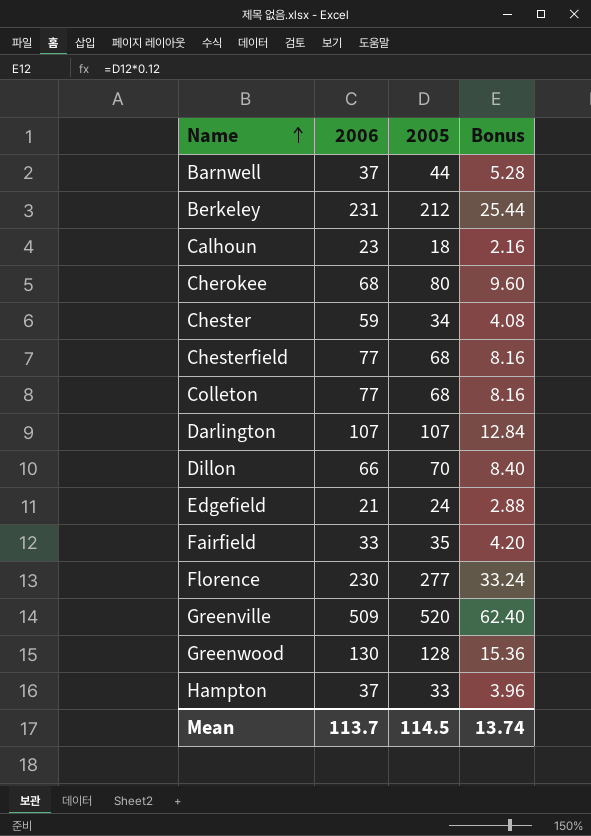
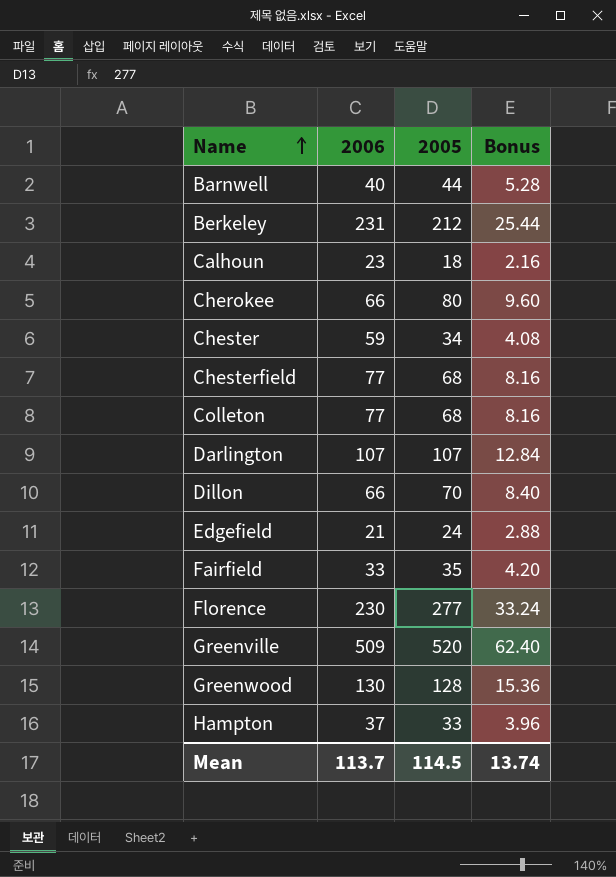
Barnwell | 2006: 37 -> 40
Cherokee | 2006: 68 -> 66

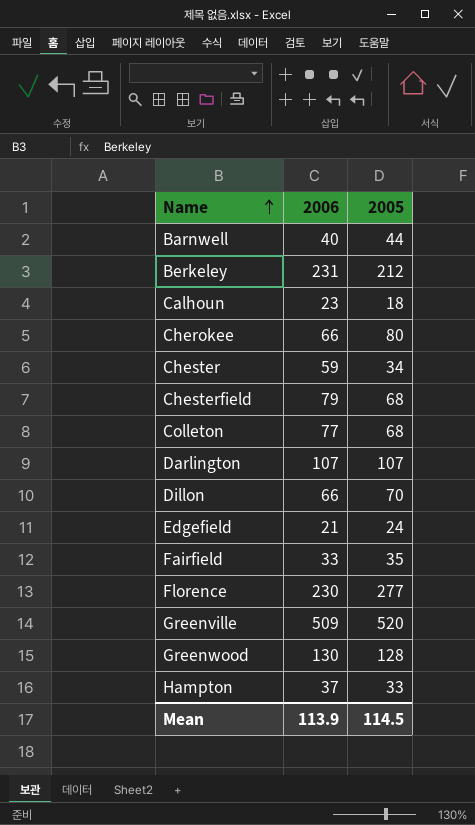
column Bonus | formula: [2005] * 0.12 -> none
Chesterfield | 2006: 77 -> 79
Mean | 2006: 113.7 -> 113.9

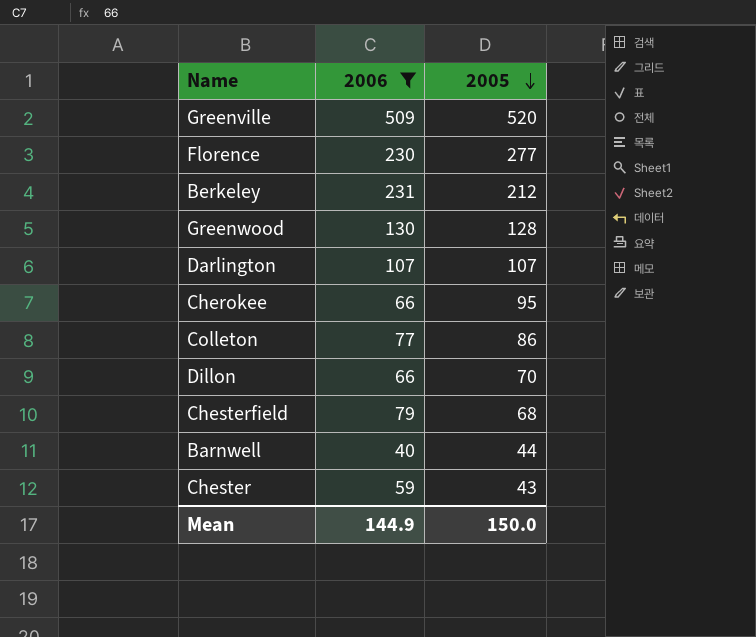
filter: none -> 2006 >= 40
row order: Name ascending -> 2005 descending
Cherokee | 2005: 80 -> 95
Colleton | 2005: 68 -> 86
Chester | 2005: 34 -> 43
Mean | 2006: 113.9 -> 144.9
Mean | 2005: 114.5 -> 150.0

